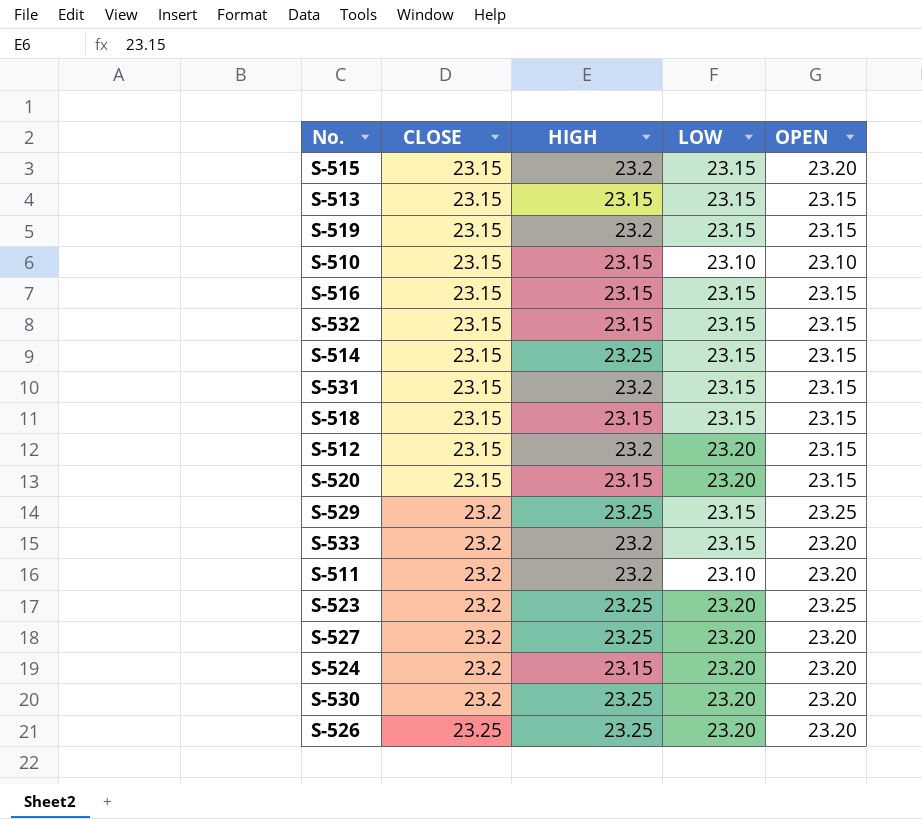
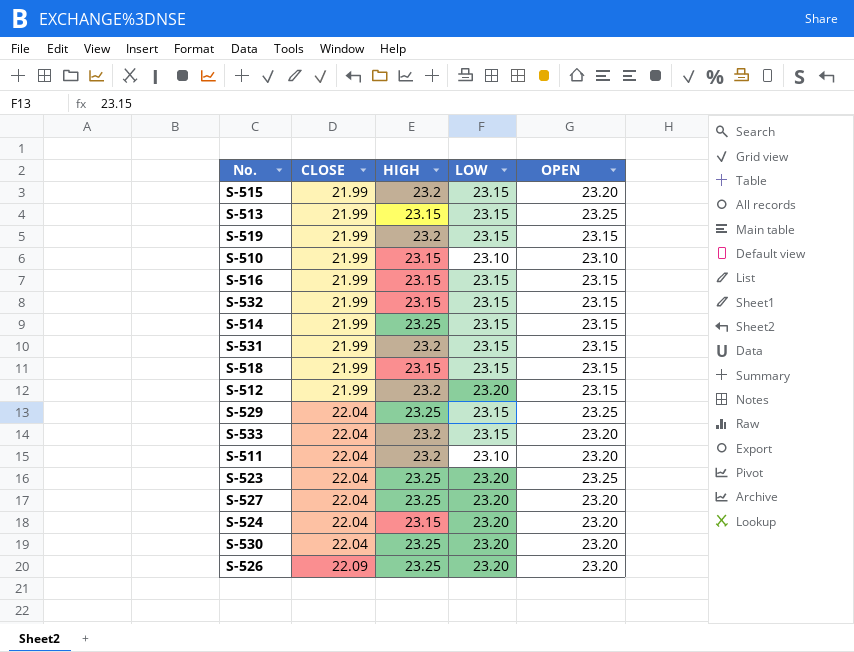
row S-520: 23.15 | 23.15 | 23.20 | 23.15 -> none
S-515 | CLOSE: 23.15 -> 21.99
S-513 | CLOSE: 23.15 -> 21.99
S-513 | OPEN: 23.15 -> 23.25
S-519 | CLOSE: 23.15 -> 21.99
S-510 | CLOSE: 23.15 -> 21.99
S-516 | CLOSE: 23.15 -> 21.99
S-532 | CLOSE: 23.15 -> 21.99
S-514 | CLOSE: 23.15 -> 21.99
S-531 | CLOSE: 23.15 -> 21.99
S-518 | CLOSE: 23.15 -> 21.99
S-512 | CLOSE: 23.15 -> 21.99
S-529 | CLOSE: 23.2 -> 22.04
S-533 | CLOSE: 23.2 -> 22.04
S-511 | CLOSE: 23.2 -> 22.04
S-523 | CLOSE: 23.2 -> 22.04
S-527 | CLOSE: 23.2 -> 22.04
S-524 | CLOSE: 23.2 -> 22.04
S-530 | CLOSE: 23.2 -> 22.04
S-526 | CLOSE: 23.25 -> 22.09

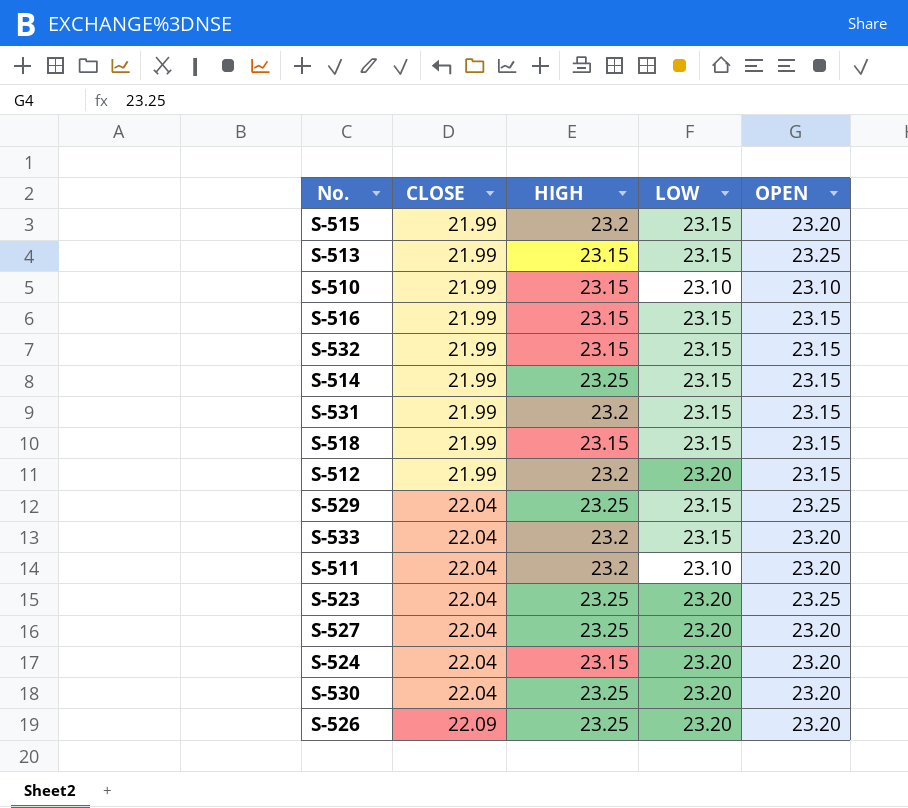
row S-519: 21.99 | 23.2 | 23.15 | 23.15 -> none

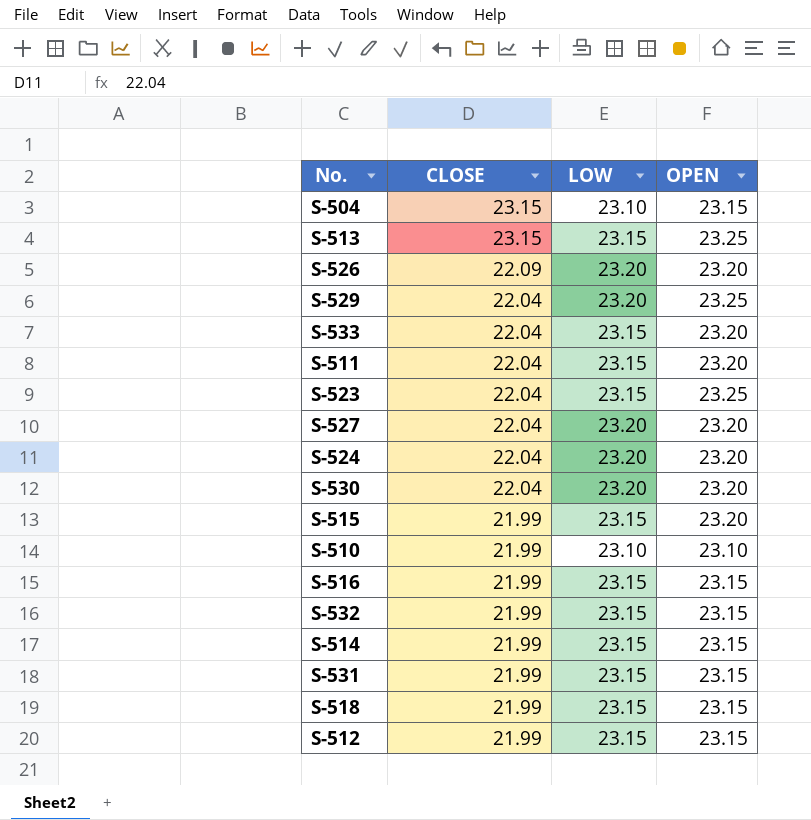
row order: CLOSE ascending -> CLOSE descending
column HIGH | position: 3 -> none
row S-504: none -> 23.15 | 23.10 | 23.15
S-513 | CLOSE: 21.99 -> 23.15
S-529 | LOW: 23.15 -> 23.20
S-511 | LOW: 23.10 -> 23.15
S-523 | LOW: 23.20 -> 23.15
S-512 | LOW: 23.20 -> 23.15

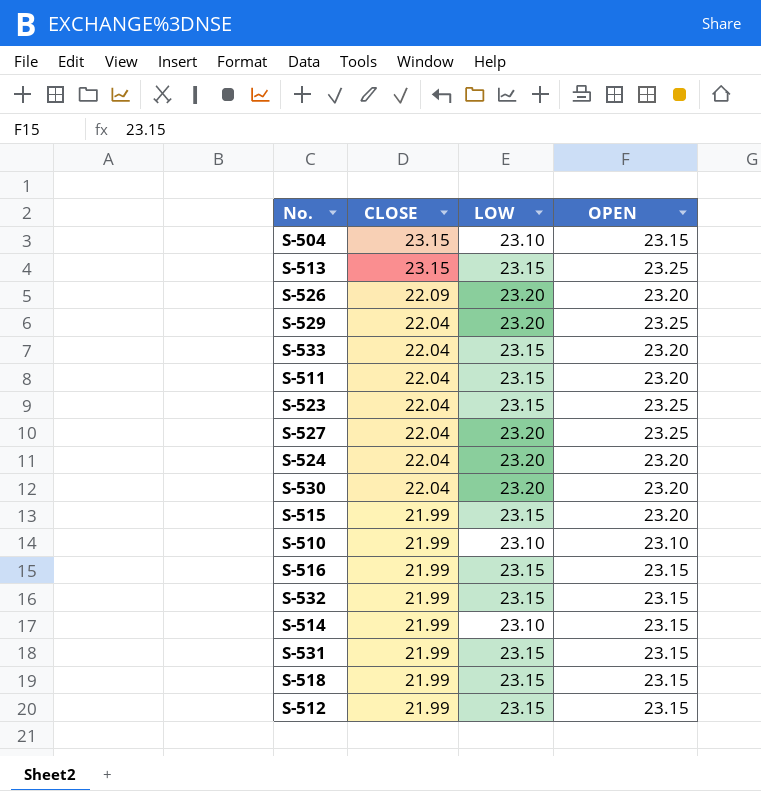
S-527 | OPEN: 23.20 -> 23.25
S-514 | LOW: 23.15 -> 23.10

